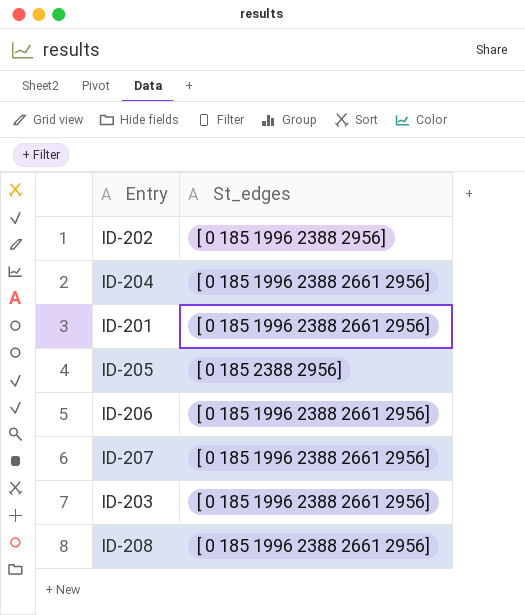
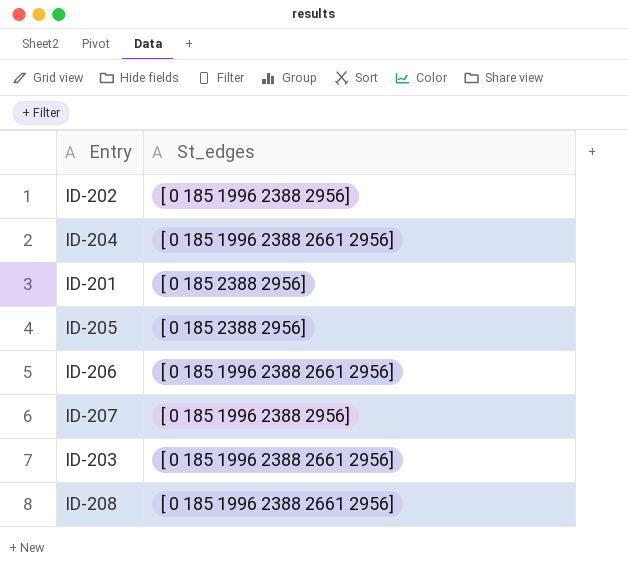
ID-201 | St_edges: [ 0 185 1996 2388 2661 2956] -> [ 0 185 2388 2956]
ID-207 | St_edges: [ 0 185 1996 2388 2661 2956] -> [ 0 185 1996 2388 2956]

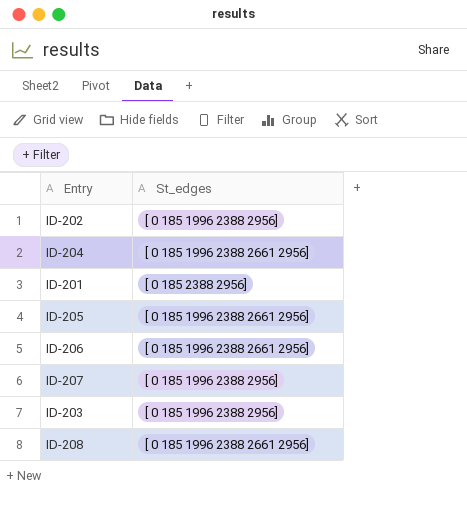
ID-205 | St_edges: [ 0 185 2388 2956] -> [ 0 185 1996 2388 2661 2956]
ID-203 | St_edges: [ 0 185 1996 2388 2661 2956] -> [ 0 185 1996 2388 2956]

